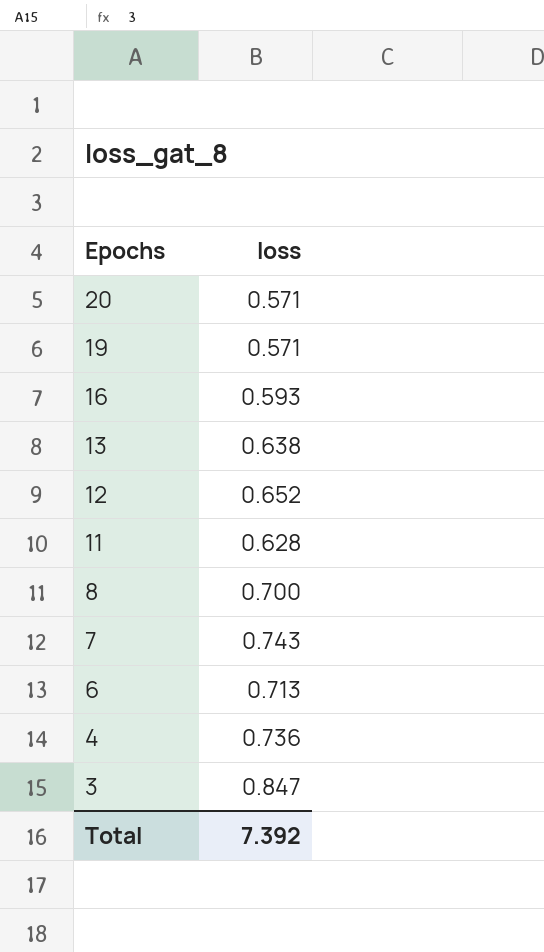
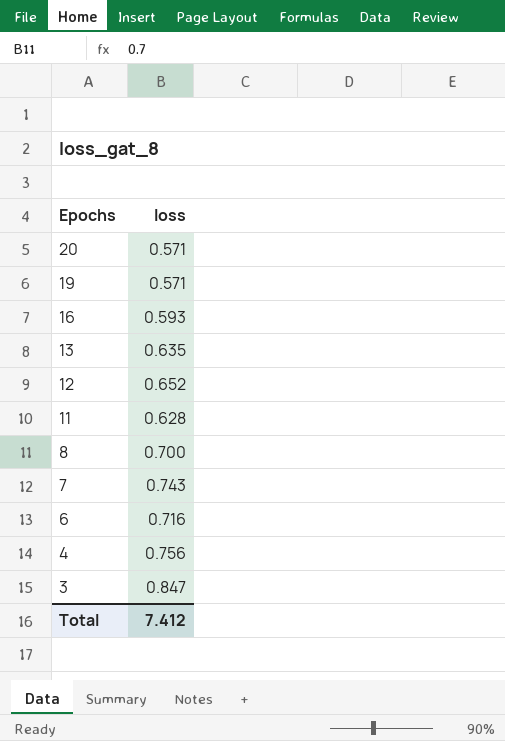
13 | loss: 0.638 -> 0.635
6 | loss: 0.713 -> 0.716
4 | loss: 0.736 -> 0.756
Total | loss: 7.392 -> 7.412

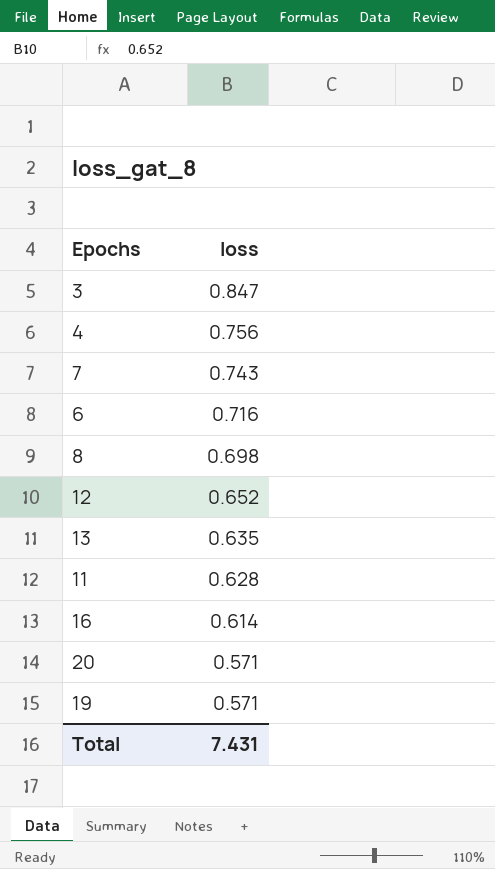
row order: Epochs descending -> loss descending
8 | loss: 0.700 -> 0.698
16 | loss: 0.593 -> 0.614
Total | loss: 7.412 -> 7.431

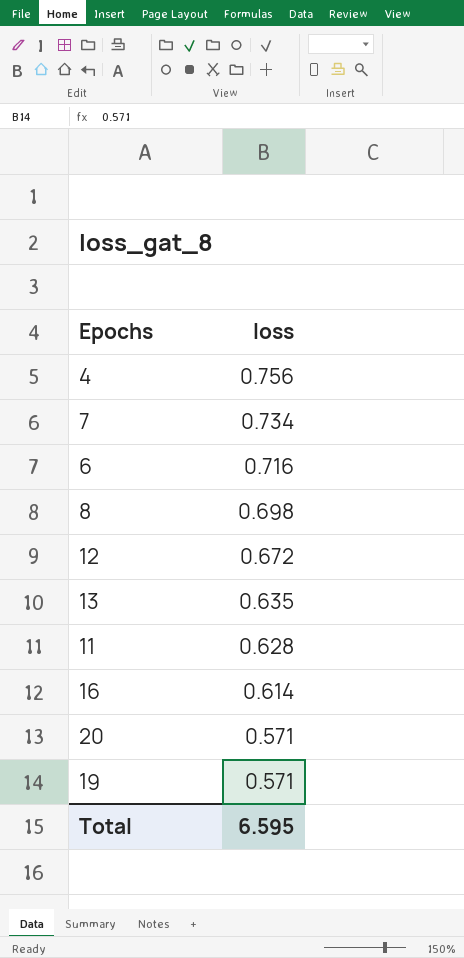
row 3: 0.847 -> none
7 | loss: 0.743 -> 0.734
12 | loss: 0.652 -> 0.672
Total | loss: 7.431 -> 6.595

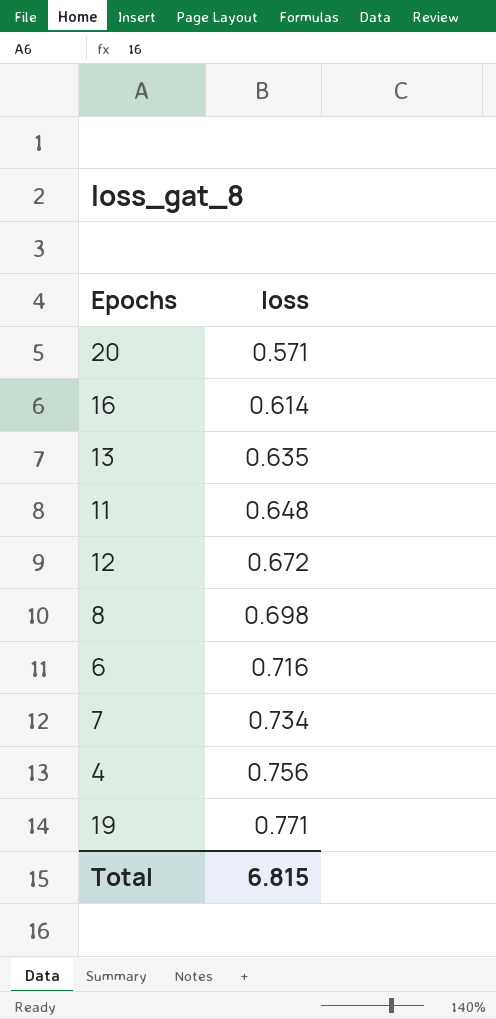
row order: loss descending -> loss ascending
11 | loss: 0.628 -> 0.648
19 | loss: 0.571 -> 0.771
Total | loss: 6.595 -> 6.815

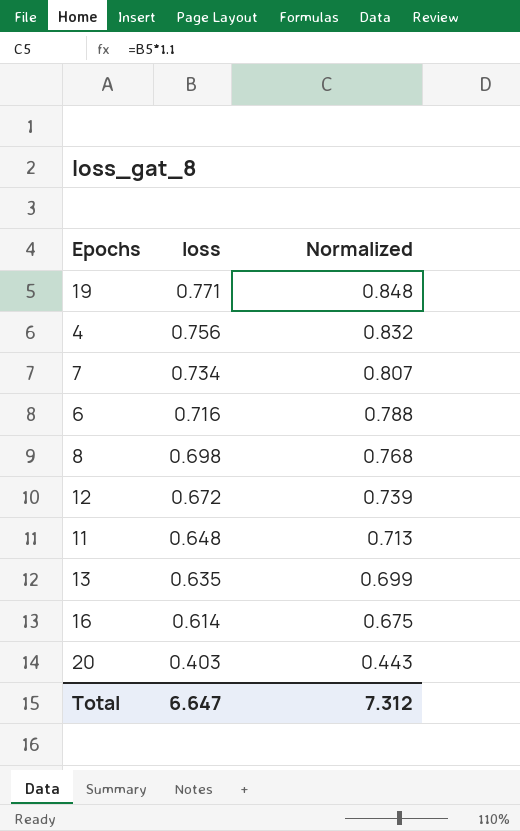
row order: loss ascending -> loss descending
column Normalized | formula: none -> [loss] * 1.1
20 | loss: 0.571 -> 0.403
Total | loss: 6.815 -> 6.647

